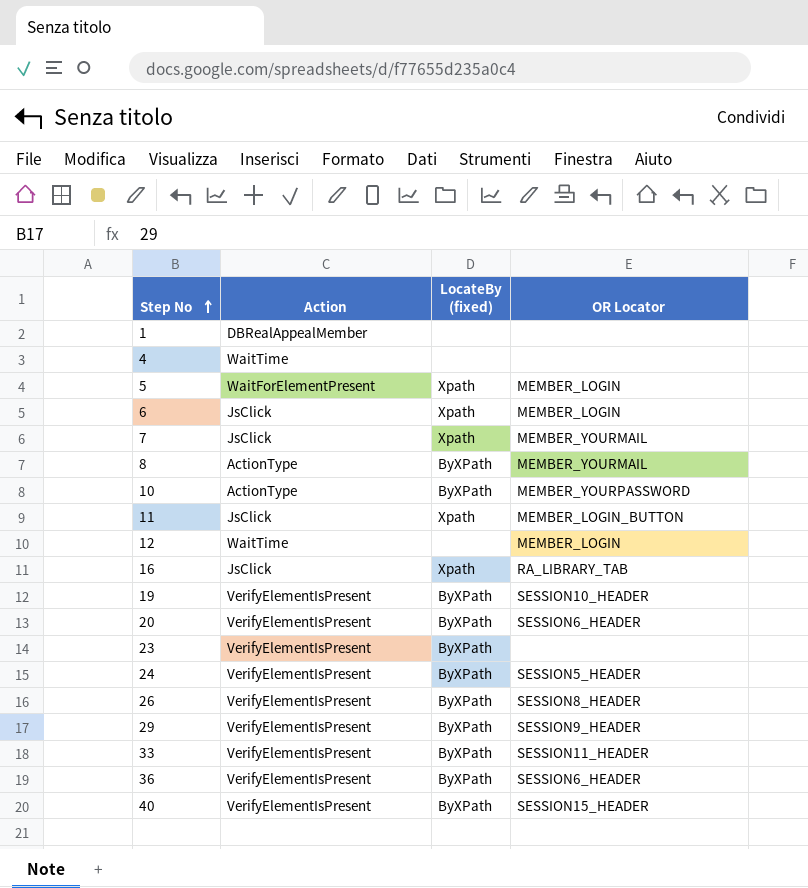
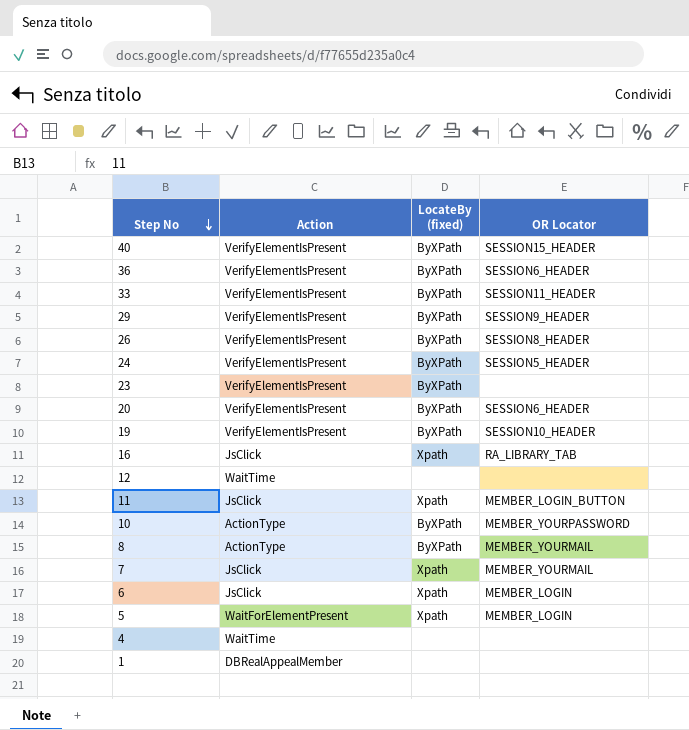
row order: Step No ascending -> Step No descending
12 | OR Locator: MEMBER_LOGIN -> none

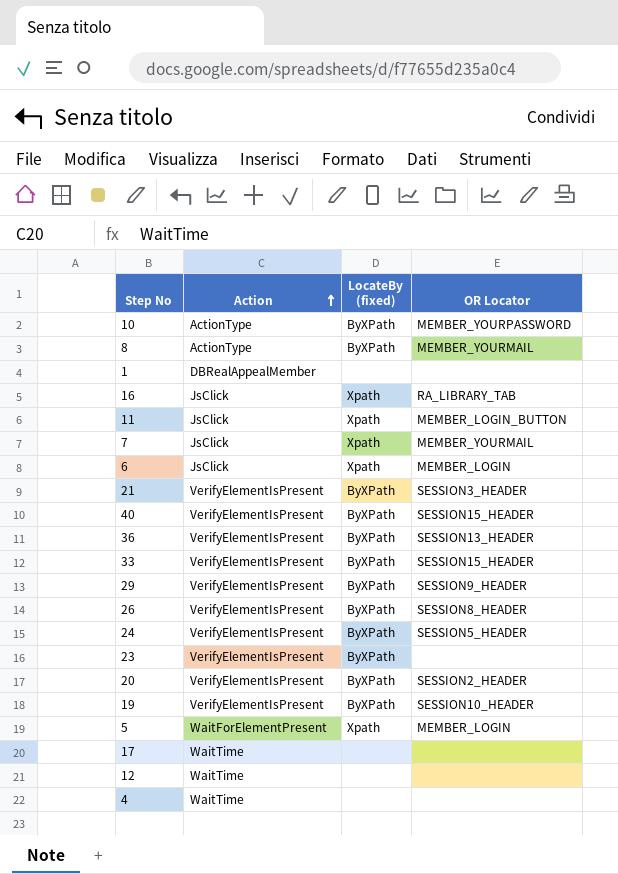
row order: Step No descending -> Action ascending
row 21: none -> VerifyElementIsPresent | ByXPath | SESSION3_HEADER
36 | OR Locator: SESSION6_HEADER -> SESSION13_HEADER
33 | OR Locator: SESSION11_HEADER -> SESSION15_HEADER
20 | OR Locator: SESSION6_HEADER -> SESSION2_HEADER
row 17: none -> WaitTime | none | none

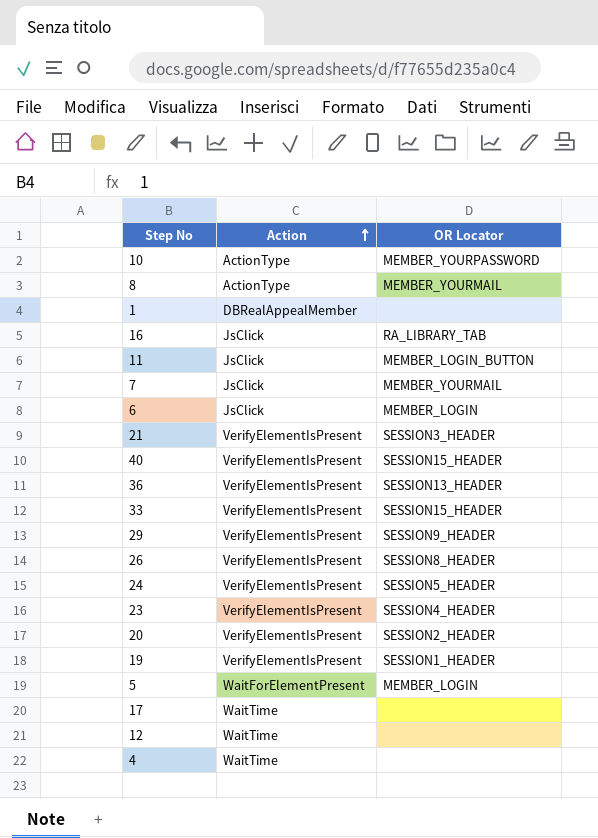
column LocateBy (fixed) | position: 3 -> none
23 | OR Locator: none -> SESSION4_HEADER
19 | OR Locator: SESSION10_HEADER -> SESSION1_HEADER

